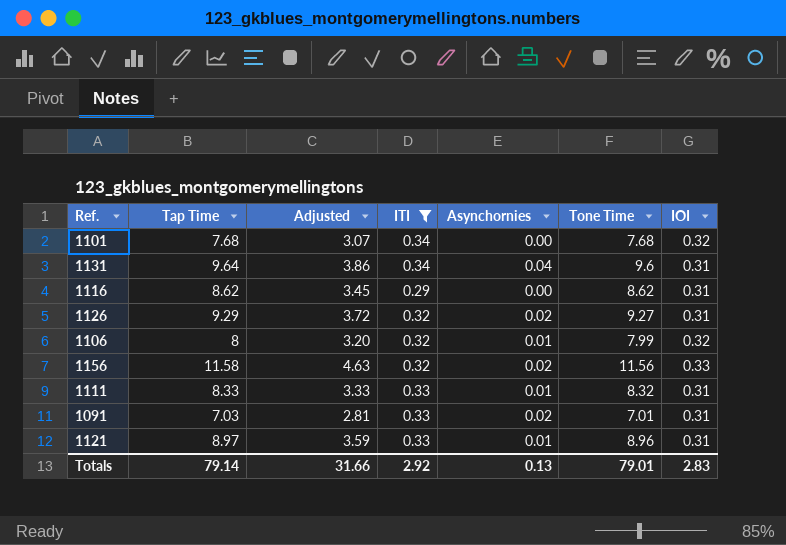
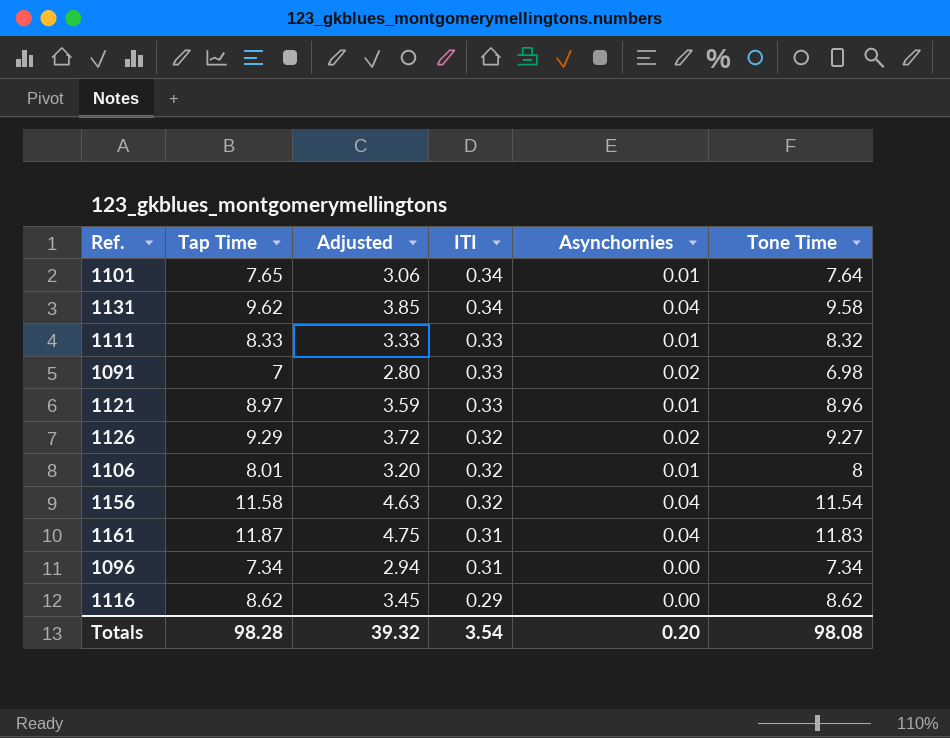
filter: ITI != 0.31 -> none
row order: none -> ITI descending
column IOI | position: 7 -> none
1101 | Tap Time: 7.68 -> 7.65
1101 | Adjusted: 3.07 -> 3.06
1101 | Asynchornies: 0.00 -> 0.01
1101 | Tone Time: 7.68 -> 7.64
1131 | Tap Time: 9.64 -> 9.62
1131 | Adjusted: 3.86 -> 3.85
1131 | Tone Time: 9.6 -> 9.58
1091 | Tap Time: 7.03 -> 7
1091 | Adjusted: 2.81 -> 2.80
1091 | Tone Time: 7.01 -> 6.98
1106 | Tap Time: 8 -> 8.01
1106 | Tone Time: 7.99 -> 8
1156 | Asynchornies: 0.02 -> 0.04
1156 | Tone Time: 11.56 -> 11.54
Totals | Tap Time: 79.14 -> 98.28
Totals | Adjusted: 31.66 -> 39.32
Totals | ITI: 2.92 -> 3.54
Totals | Asynchornies: 0.13 -> 0.20
Totals | Tone Time: 79.01 -> 98.08

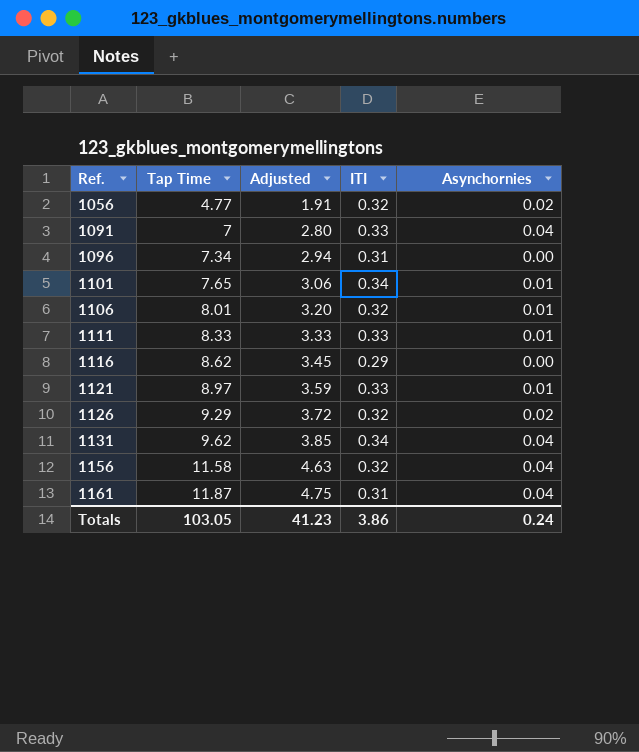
row order: ITI descending -> Ref. ascending
column Tone Time | formula: [Tap Time] - [Asynchornies] -> none
row 1056: none -> 4.77 | 1.91 | 0.32 | 0.02
1091 | Asynchornies: 0.02 -> 0.04
Totals | Tap Time: 98.28 -> 103.05
Totals | Adjusted: 39.32 -> 41.23
Totals | ITI: 3.54 -> 3.86
Totals | Asynchornies: 0.20 -> 0.24

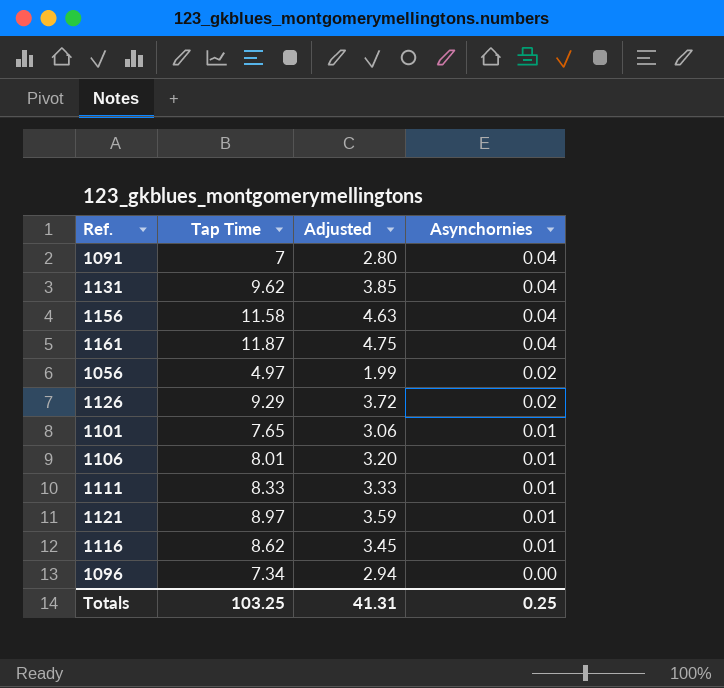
row order: Ref. ascending -> Asynchornies descending
column ITI | position: 4 -> none
1056 | Tap Time: 4.77 -> 4.97
1056 | Adjusted: 1.91 -> 1.99
1116 | Asynchornies: 0.00 -> 0.01
Totals | Tap Time: 103.05 -> 103.25
Totals | Adjusted: 41.23 -> 41.31
Totals | Asynchornies: 0.24 -> 0.25

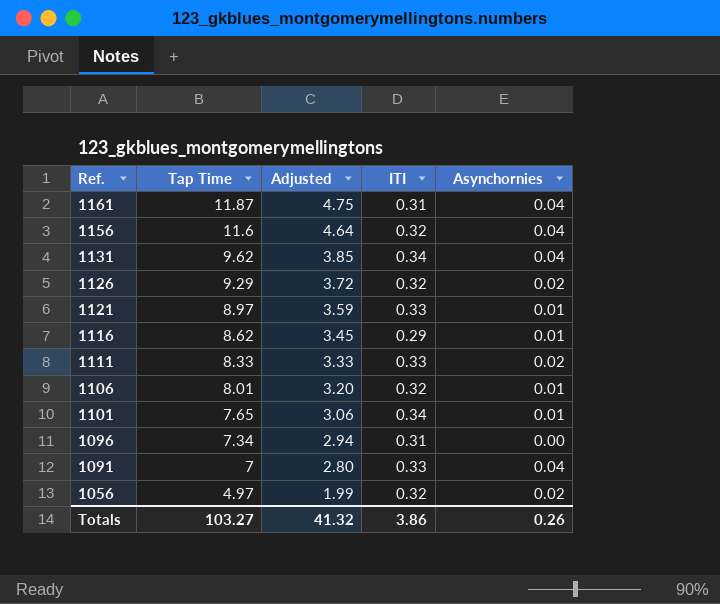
row order: Asynchornies descending -> Ref. descending
column ITI | position: none -> 4
1156 | Tap Time: 11.58 -> 11.6
1156 | Adjusted: 4.63 -> 4.64
1111 | Asynchornies: 0.01 -> 0.02
Totals | Tap Time: 103.25 -> 103.27
Totals | Adjusted: 41.31 -> 41.32
Totals | Asynchornies: 0.25 -> 0.26

